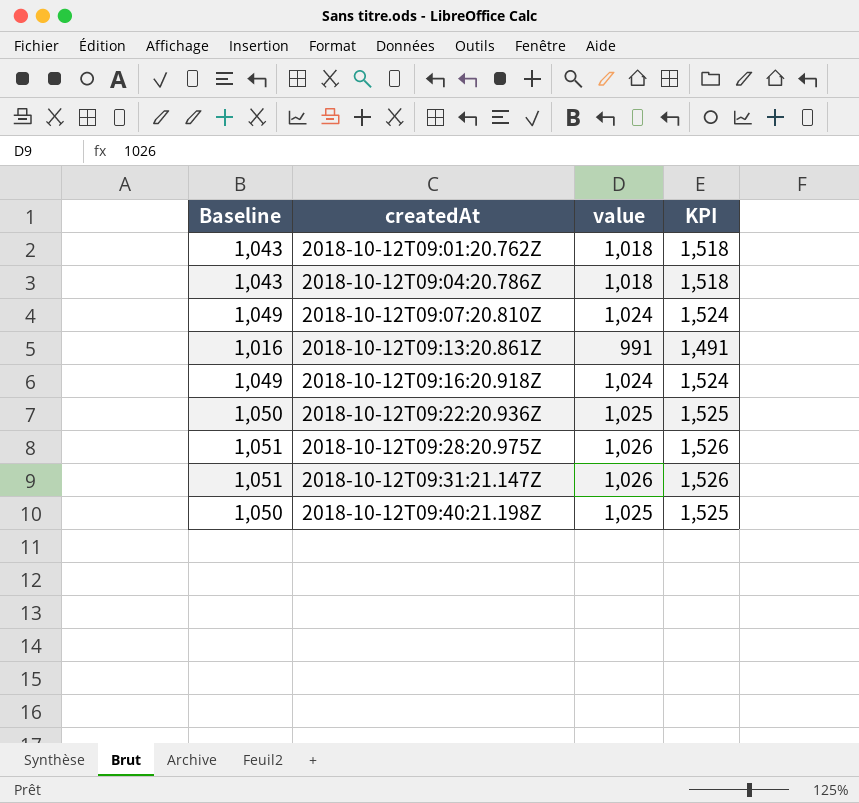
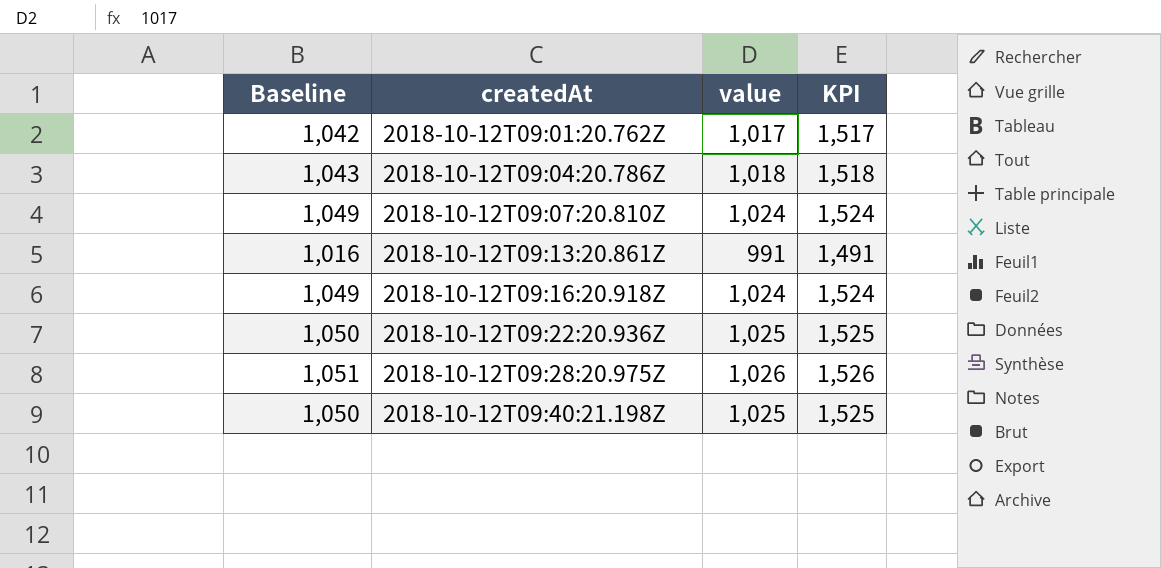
row 2018-10-12T09:31:21.147Z: 1,051 | 1,026 | 1,526 -> none
2018-10-12T09:01:20.762Z | Baseline: 1,043 -> 1,042
2018-10-12T09:01:20.762Z | value: 1,018 -> 1,017
2018-10-12T09:01:20.762Z | KPI: 1,518 -> 1,517

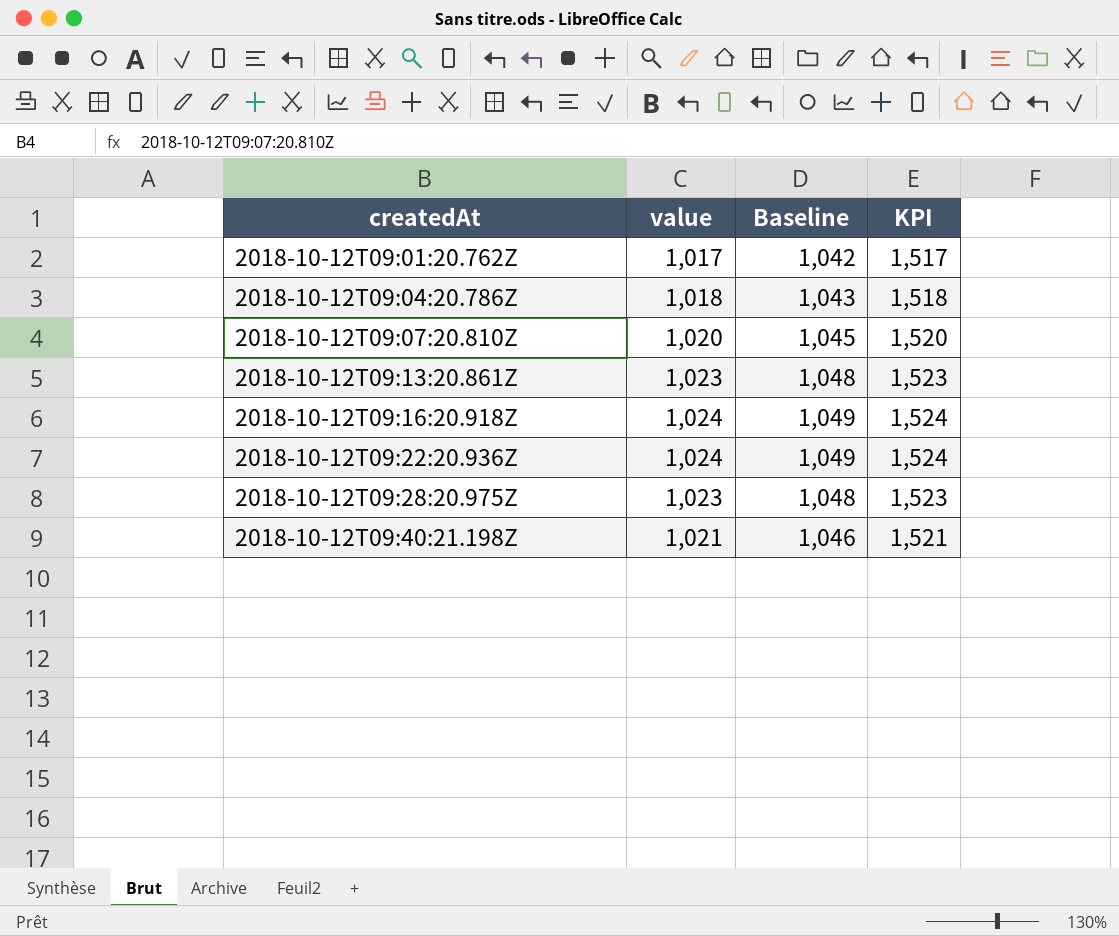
column Baseline | position: 1 -> 3
2018-10-12T09:07:20.810Z | value: 1,024 -> 1,020
2018-10-12T09:07:20.810Z | Baseline: 1,049 -> 1,045
2018-10-12T09:07:20.810Z | KPI: 1,524 -> 1,520
2018-10-12T09:13:20.861Z | value: 991 -> 1,023
2018-10-12T09:13:20.861Z | Baseline: 1,016 -> 1,048
2018-10-12T09:13:20.861Z | KPI: 1,491 -> 1,523
2018-10-12T09:22:20.936Z | value: 1,025 -> 1,024
2018-10-12T09:22:20.936Z | Baseline: 1,050 -> 1,049
2018-10-12T09:22:20.936Z | KPI: 1,525 -> 1,524
2018-10-12T09:28:20.975Z | value: 1,026 -> 1,023
2018-10-12T09:28:20.975Z | Baseline: 1,051 -> 1,048
2018-10-12T09:28:20.975Z | KPI: 1,526 -> 1,523
2018-10-12T09:40:21.198Z | value: 1,025 -> 1,021
2018-10-12T09:40:21.198Z | Baseline: 1,050 -> 1,046
2018-10-12T09:40:21.198Z | KPI: 1,525 -> 1,521

